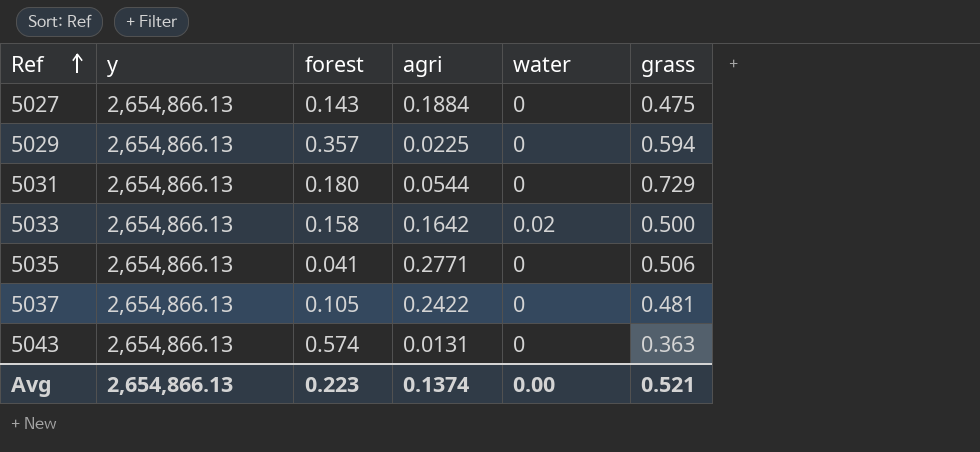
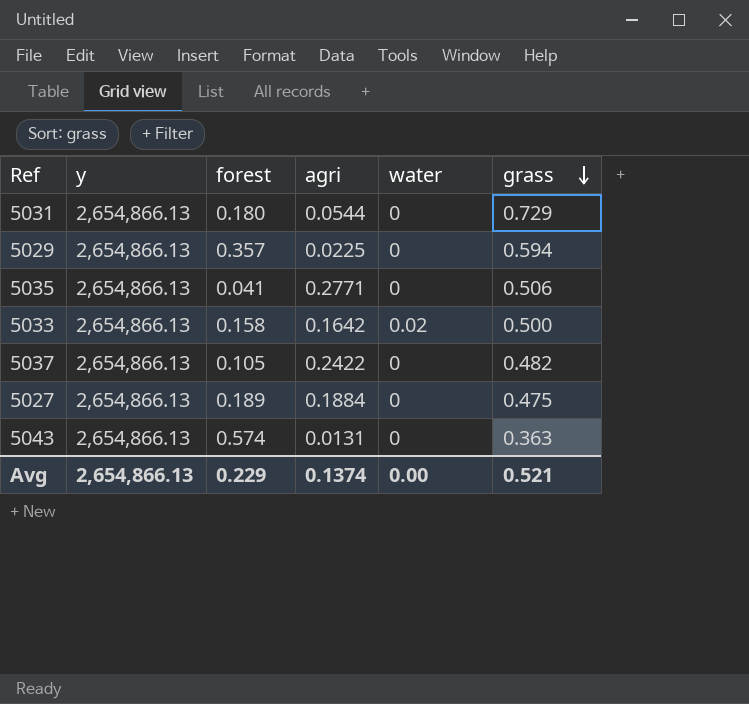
row order: Ref ascending -> grass descending
5037 | grass: 0.481 -> 0.482
5027 | forest: 0.143 -> 0.189
Avg | forest: 0.223 -> 0.229

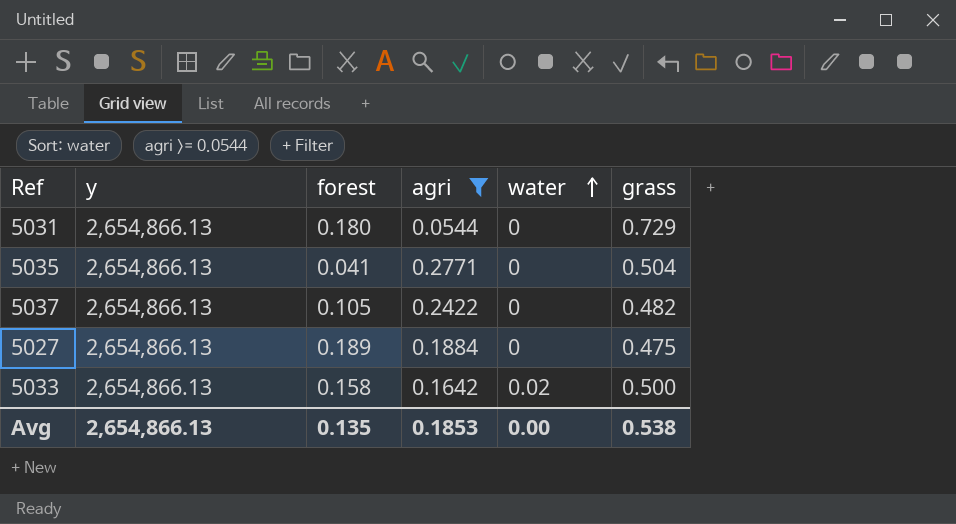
filter: none -> agri >= 0.0544
row order: grass descending -> water ascending
5035 | grass: 0.506 -> 0.504
Avg | forest: 0.229 -> 0.135
Avg | agri: 0.1374 -> 0.1853
Avg | grass: 0.521 -> 0.538

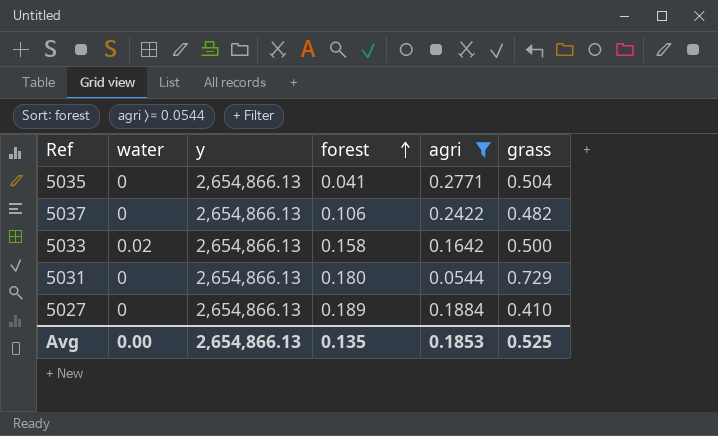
row order: water ascending -> forest ascending
column water | position: 5 -> 2
5037 | forest: 0.105 -> 0.106
5027 | grass: 0.475 -> 0.410
Avg | grass: 0.538 -> 0.525

